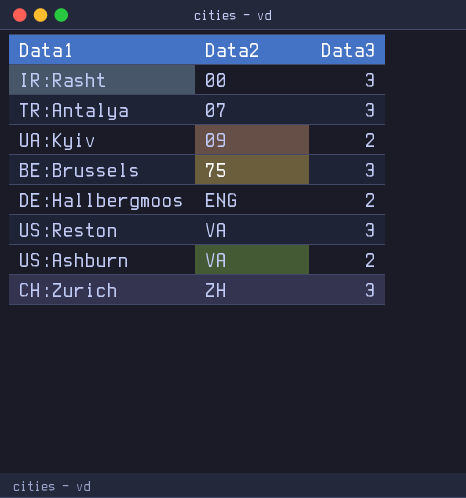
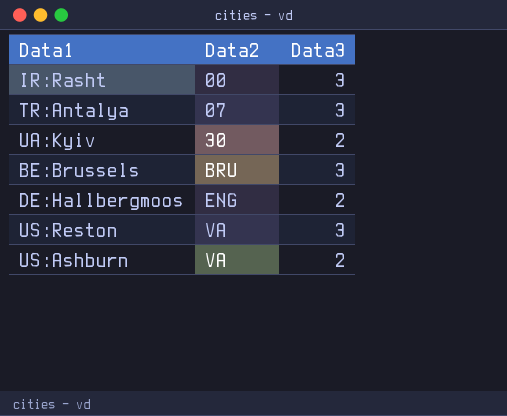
row CH:Zurich: ZH | 3 -> none
UA:Kyiv | Data2: 09 -> 30
BE:Brussels | Data2: 75 -> BRU

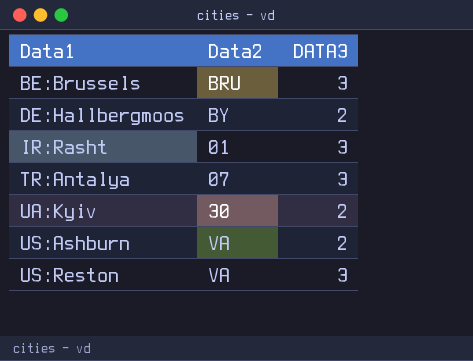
row order: Data2 ascending -> Data1 ascending
column name: Data3 -> DATA3
DE:Hallbergmoos | Data2: ENG -> BY
IR:Rasht | Data2: 00 -> 01

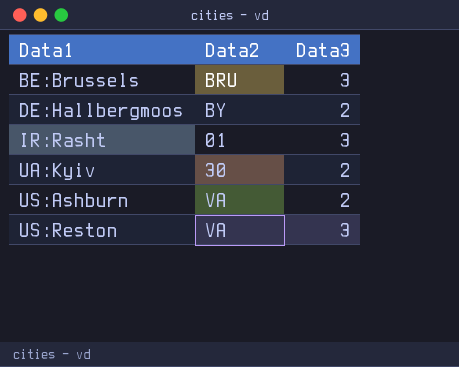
column name: DATA3 -> Data3
row TR:Antalya: 07 | 3 -> none

